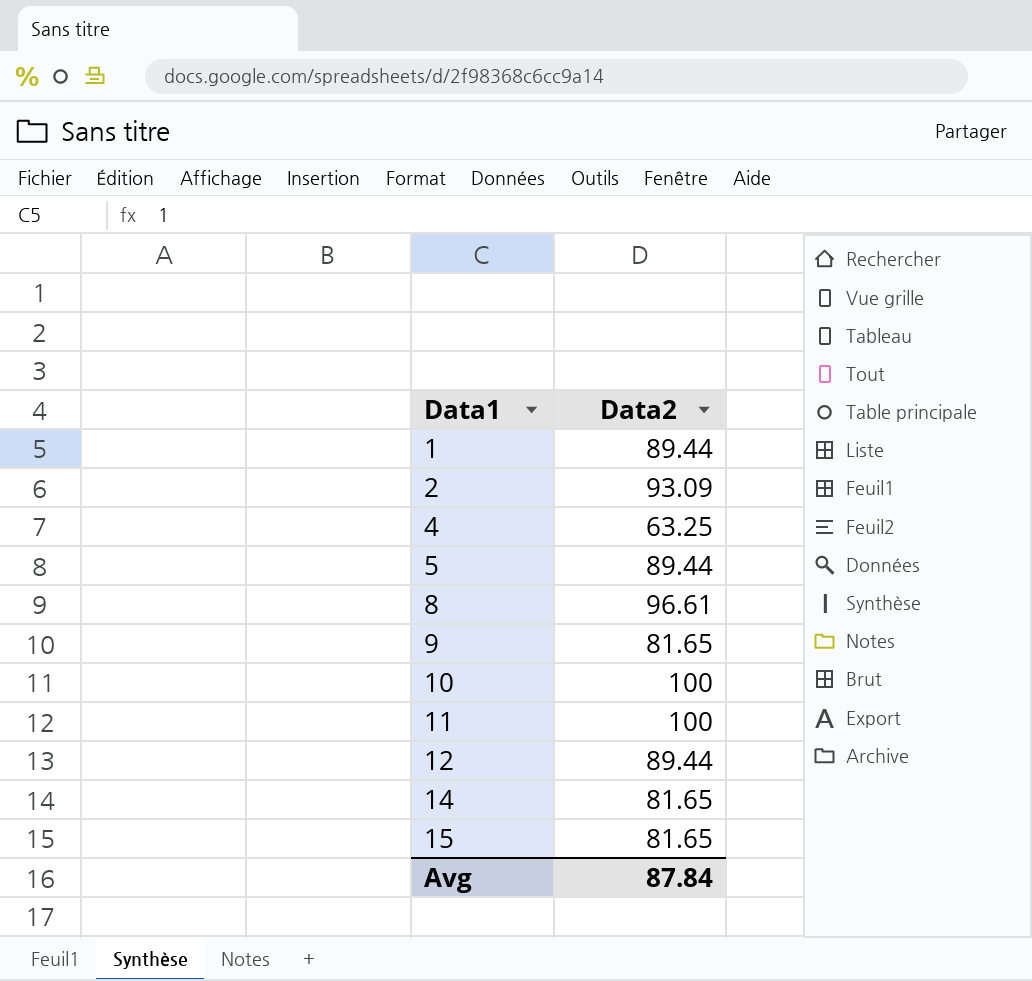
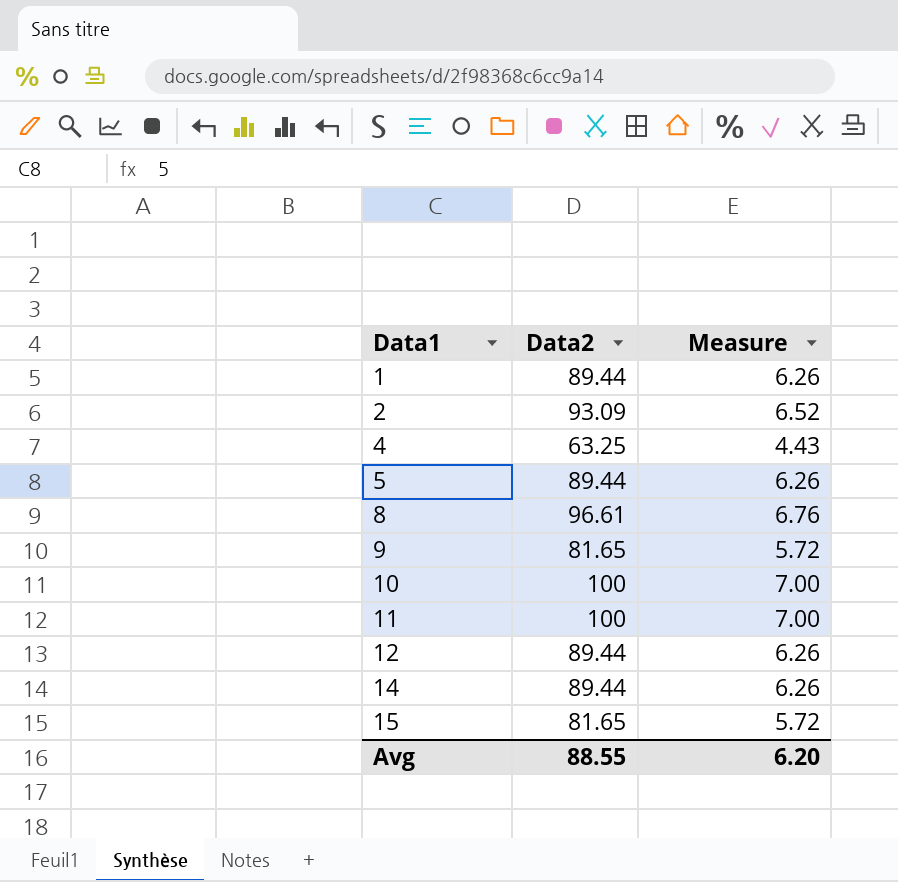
column Measure | formula: none -> [Data2] * 0.07
14 | Data2: 81.65 -> 89.44
Avg | Data2: 87.84 -> 88.55

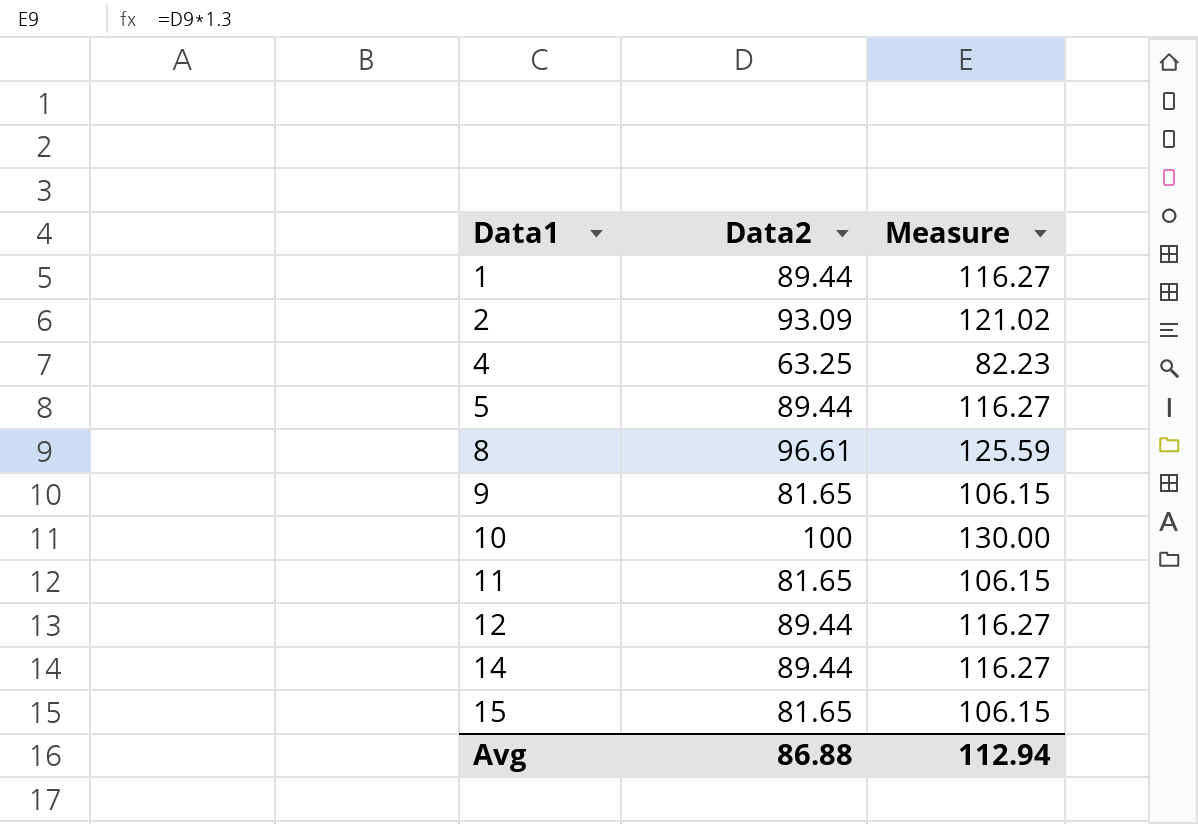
column Measure | formula: [Data2] * 0.07 -> [Data2] * 1.3
11 | Data2: 100 -> 81.65
Avg | Data2: 88.55 -> 86.88
Avg | Measure: 6.20 -> 112.94

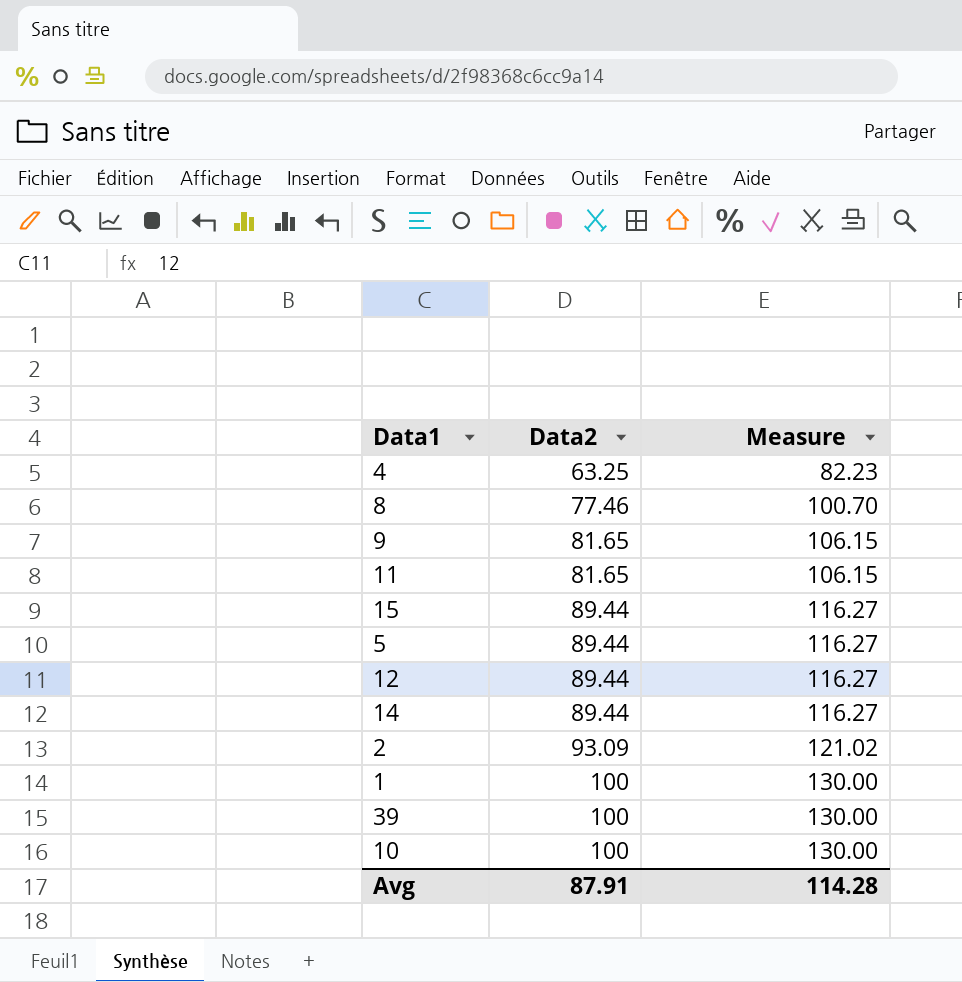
row order: Data1 ascending -> Data2 ascending
8 | Data2: 96.61 -> 77.46
8 | Measure: 125.59 -> 100.70
15 | Data2: 81.65 -> 89.44
15 | Measure: 106.15 -> 116.27
1 | Data2: 89.44 -> 100
1 | Measure: 116.27 -> 130.00
row 39: none -> 100 | 130.00
Avg | Data2: 86.88 -> 87.91
Avg | Measure: 112.94 -> 114.28

